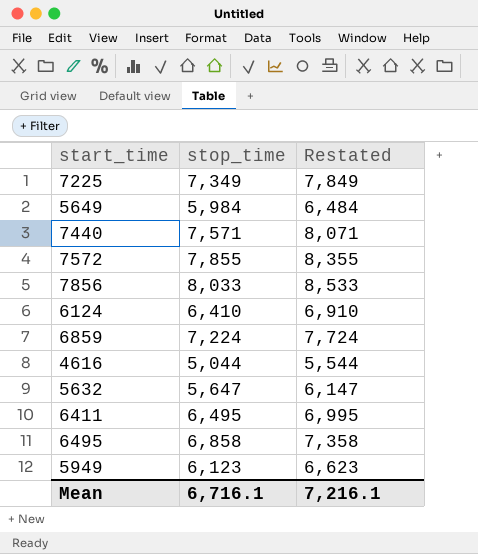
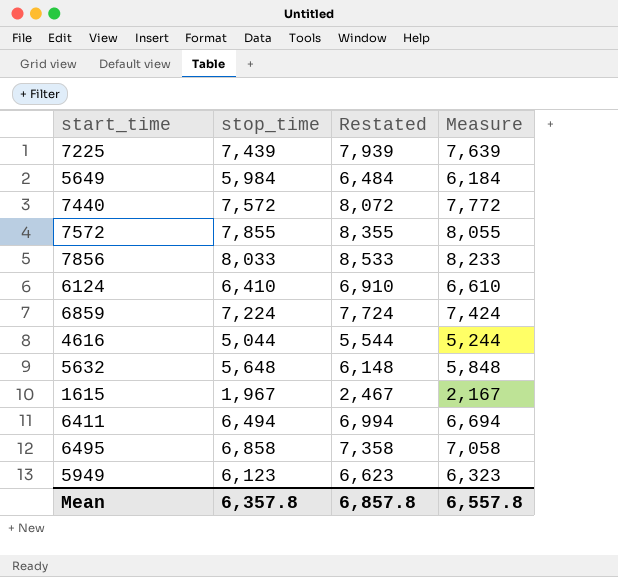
column Measure | formula: none -> [stop_time] + 200
7225 | stop_time: 7,349 -> 7,439
7225 | Restated: 7,849 -> 7,939
7440 | stop_time: 7,571 -> 7,572
7440 | Restated: 8,071 -> 8,072
5632 | stop_time: 5,647 -> 5,648
5632 | Restated: 6,147 -> 6,148
row 1615: none -> 1,967 | 2,467 | 2,167
6411 | stop_time: 6,495 -> 6,494
6411 | Restated: 6,995 -> 6,994
Mean | stop_time: 6,716.1 -> 6,357.8
Mean | Restated: 7,216.1 -> 6,857.8

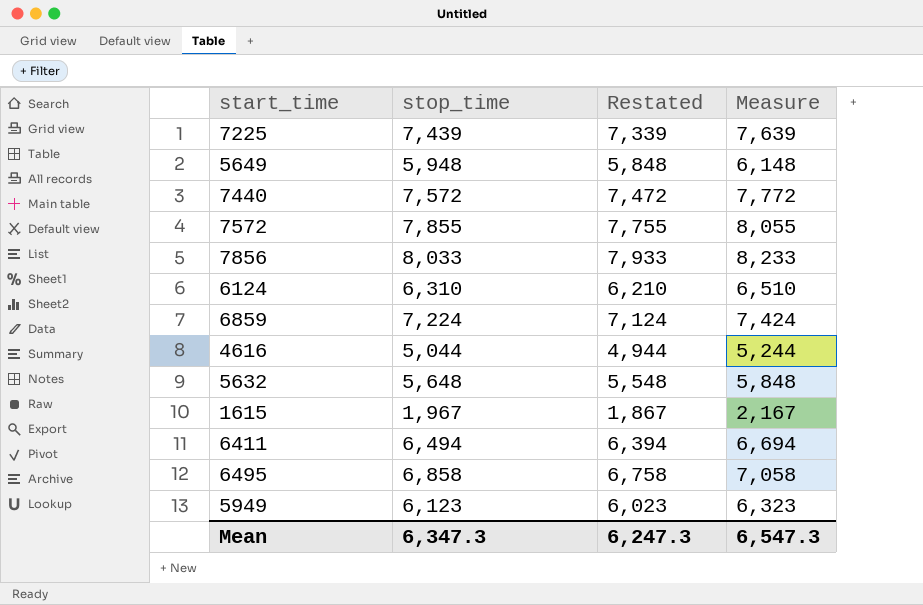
column Restated | formula: [stop_time] + 500 -> [stop_time] - 100
5649 | stop_time: 5,984 -> 5,948
5649 | Measure: 6,184 -> 6,148
6124 | stop_time: 6,410 -> 6,310
6124 | Measure: 6,610 -> 6,510
Mean | stop_time: 6,357.8 -> 6,347.3
Mean | Restated: 6,857.8 -> 6,247.3
Mean | Measure: 6,557.8 -> 6,547.3

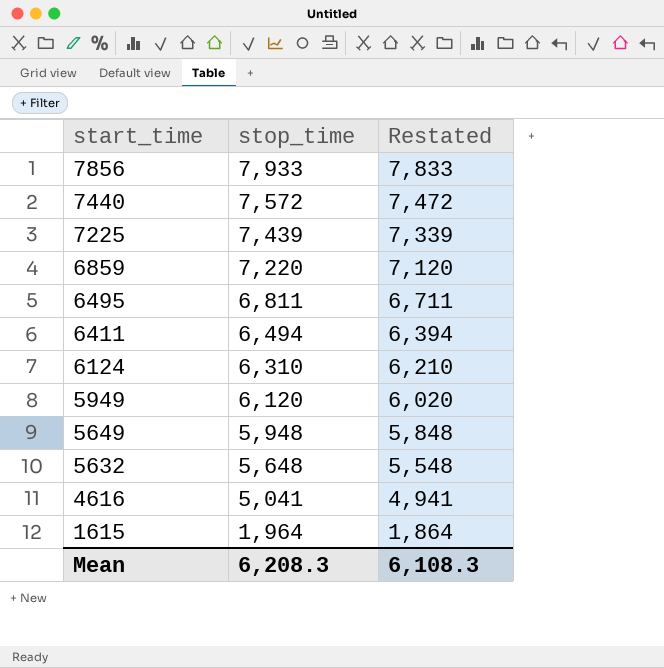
row order: none -> start_time descending
column Measure | formula: [stop_time] + 200 -> none
row 7572: 7,855 | 7,755 | 8,055 -> none
7856 | stop_time: 8,033 -> 7,933
7856 | Restated: 7,933 -> 7,833
6859 | stop_time: 7,224 -> 7,220
6859 | Restated: 7,124 -> 7,120
6495 | stop_time: 6,858 -> 6,811
6495 | Restated: 6,758 -> 6,711
5949 | stop_time: 6,123 -> 6,120
5949 | Restated: 6,023 -> 6,020
4616 | stop_time: 5,044 -> 5,041
4616 | Restated: 4,944 -> 4,941
1615 | stop_time: 1,967 -> 1,964
1615 | Restated: 1,867 -> 1,864
Mean | stop_time: 6,347.3 -> 6,208.3
Mean | Restated: 6,247.3 -> 6,108.3

